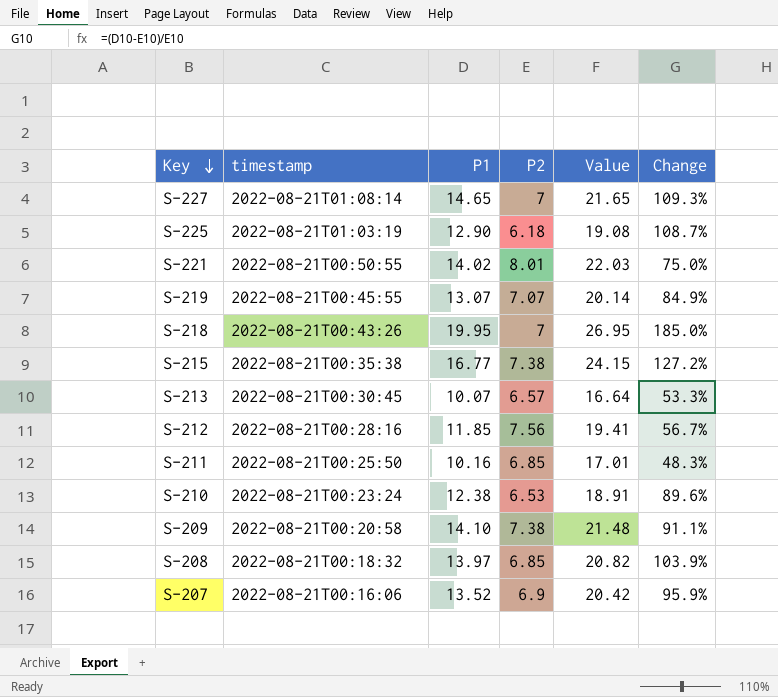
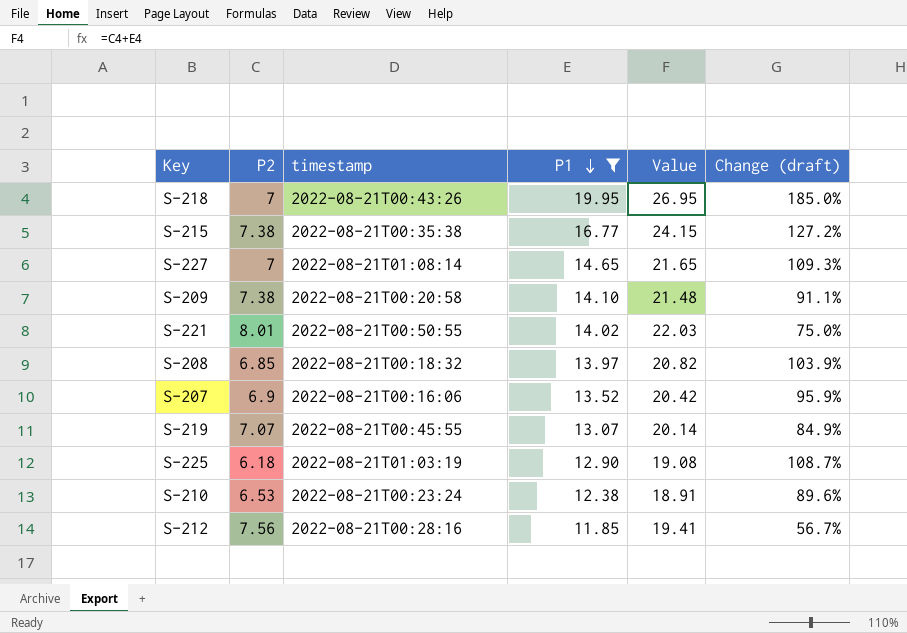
filter: none -> P1 >= 11.85
row order: Key descending -> P1 descending
column P2 | position: 4 -> 2
column name: Change -> Change (draft)

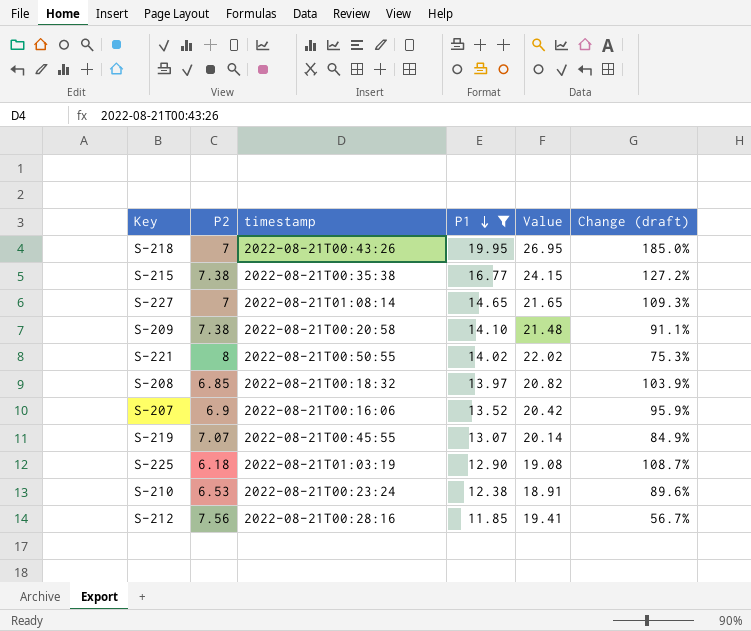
S-221 | P2: 8.01 -> 8
S-221 | Value: 22.03 -> 22.02
S-221 | Change (draft): 75.0% -> 75.3%

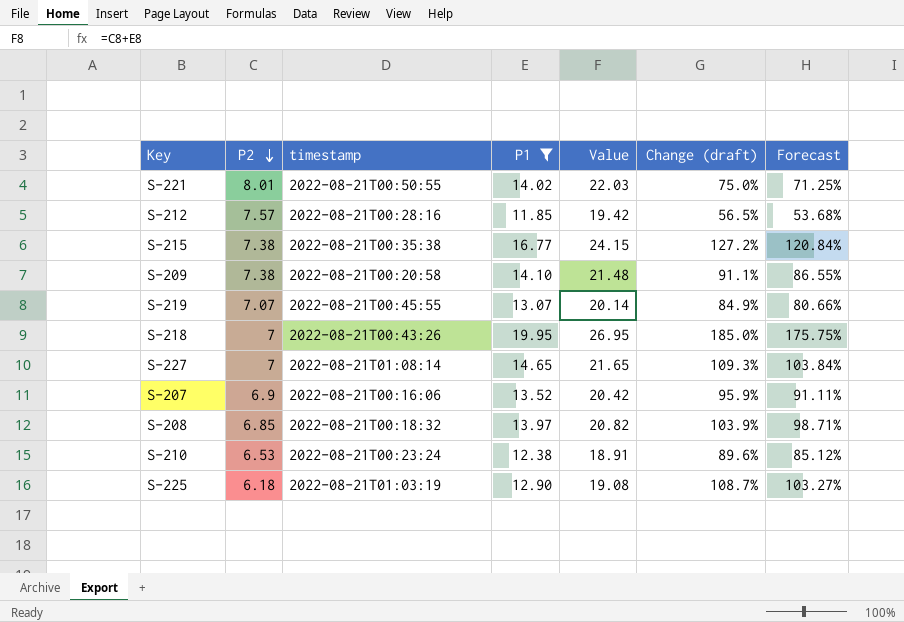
row order: P1 descending -> P2 descending
column Forecast | formula: none -> [Change (draft)] * 0.95
S-221 | P2: 8 -> 8.01
S-221 | Value: 22.02 -> 22.03
S-221 | Change (draft): 75.3% -> 75.0%
S-212 | P2: 7.56 -> 7.57
S-212 | Value: 19.41 -> 19.42
S-212 | Change (draft): 56.7% -> 56.5%

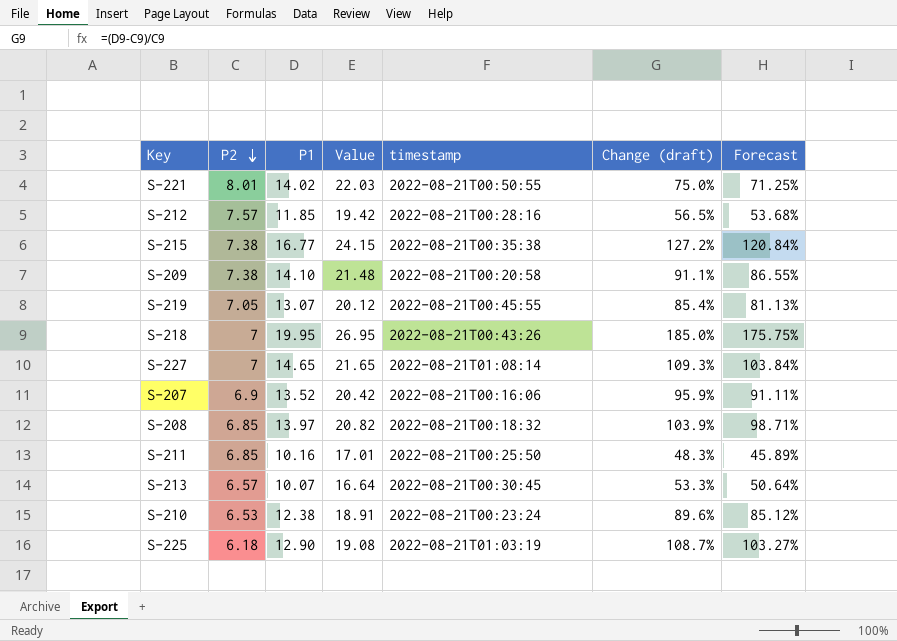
filter: P1 >= 11.85 -> none
column timestamp | position: 3 -> 5
S-219 | P2: 7.07 -> 7.05
S-219 | Value: 20.14 -> 20.12
S-219 | Change (draft): 84.9% -> 85.4%
S-219 | Forecast: 80.66% -> 81.13%

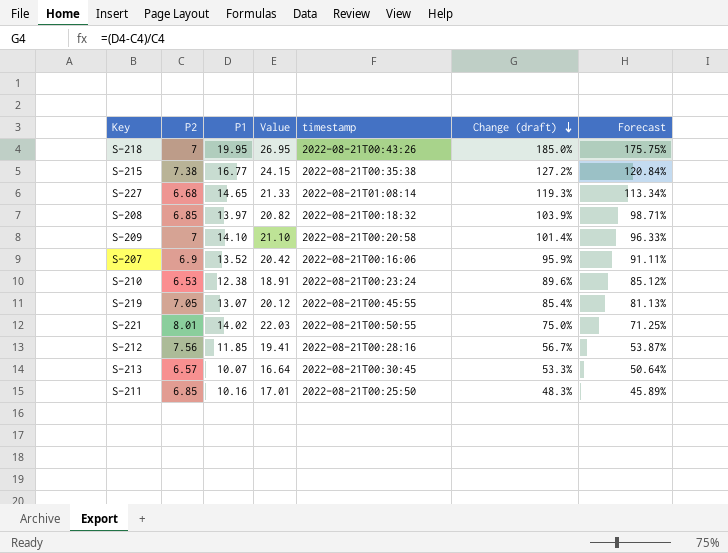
row order: P2 descending -> Change (draft) descending
row S-225: 6.18 | 12.90 | 19.08 | 2022-08-21T01:03:19 | 108.7% | 103.27% -> none
S-227 | P2: 7 -> 6.68
S-227 | Value: 21.65 -> 21.33
S-227 | Change (draft): 109.3% -> 119.3%
S-227 | Forecast: 103.84% -> 113.34%
S-209 | P2: 7.38 -> 7
S-209 | Value: 21.48 -> 21.10
S-209 | Change (draft): 91.1% -> 101.4%
S-209 | Forecast: 86.55% -> 96.33%
S-212 | P2: 7.57 -> 7.56
S-212 | Value: 19.42 -> 19.41
S-212 | Change (draft): 56.5% -> 56.7%
S-212 | Forecast: 53.68% -> 53.87%

